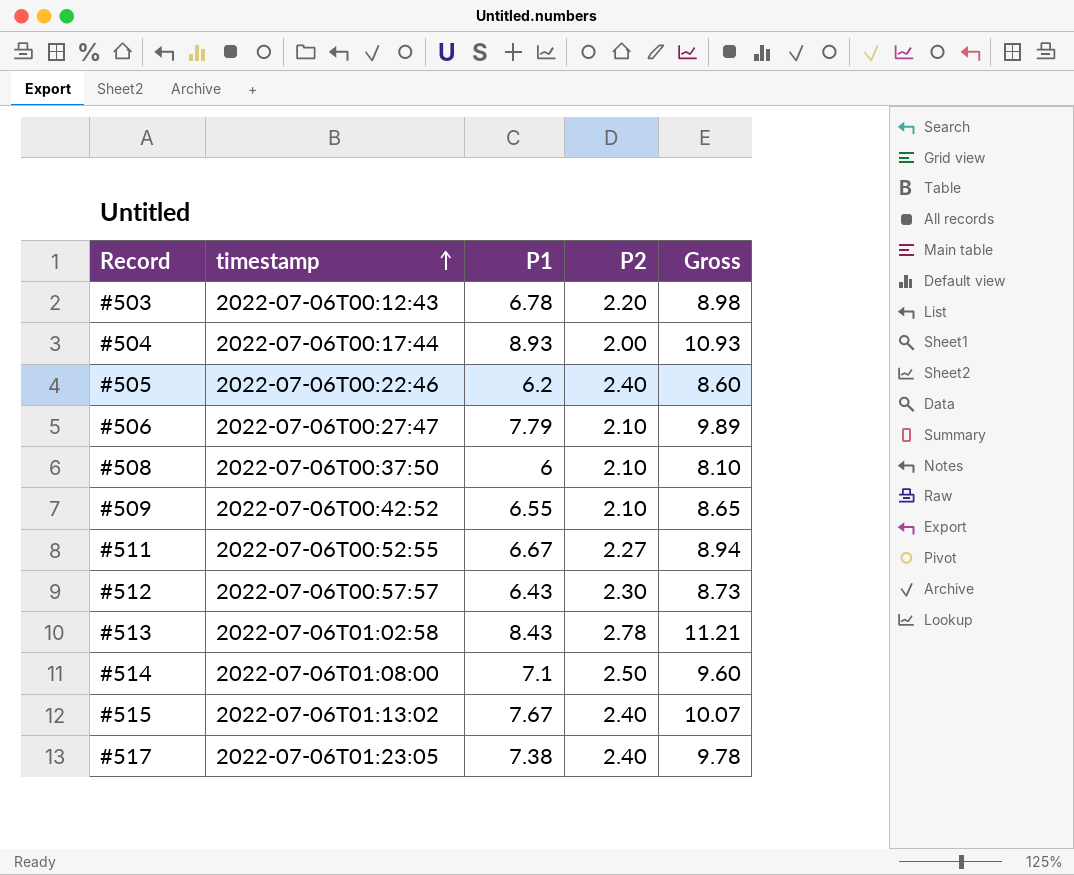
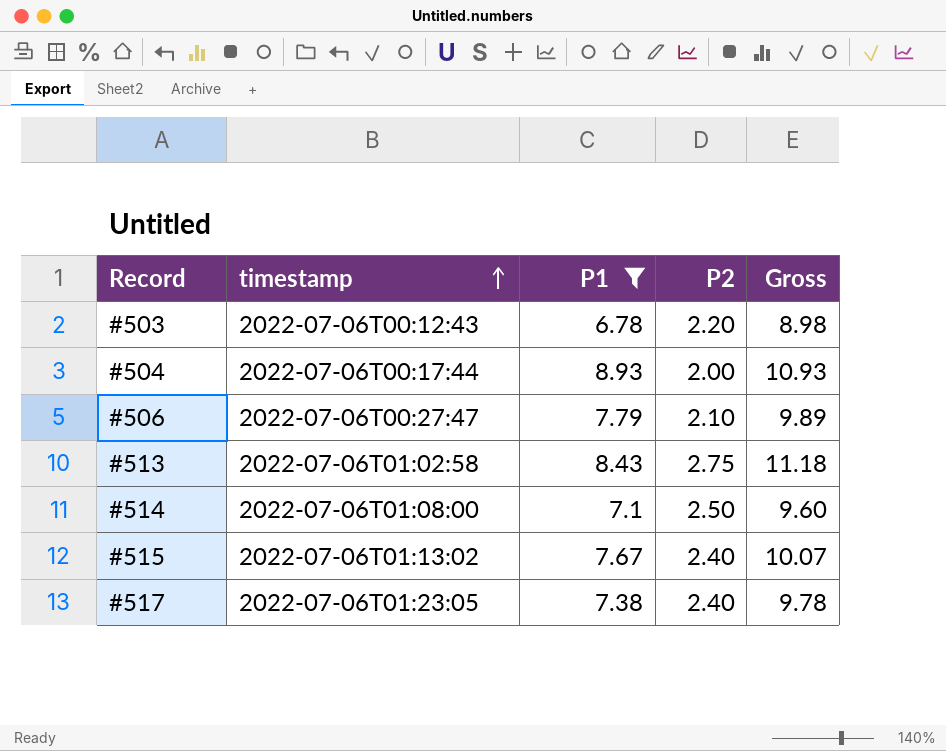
filter: none -> P1 >= 6.78
#513 | P2: 2.78 -> 2.75
#513 | Gross: 11.21 -> 11.18

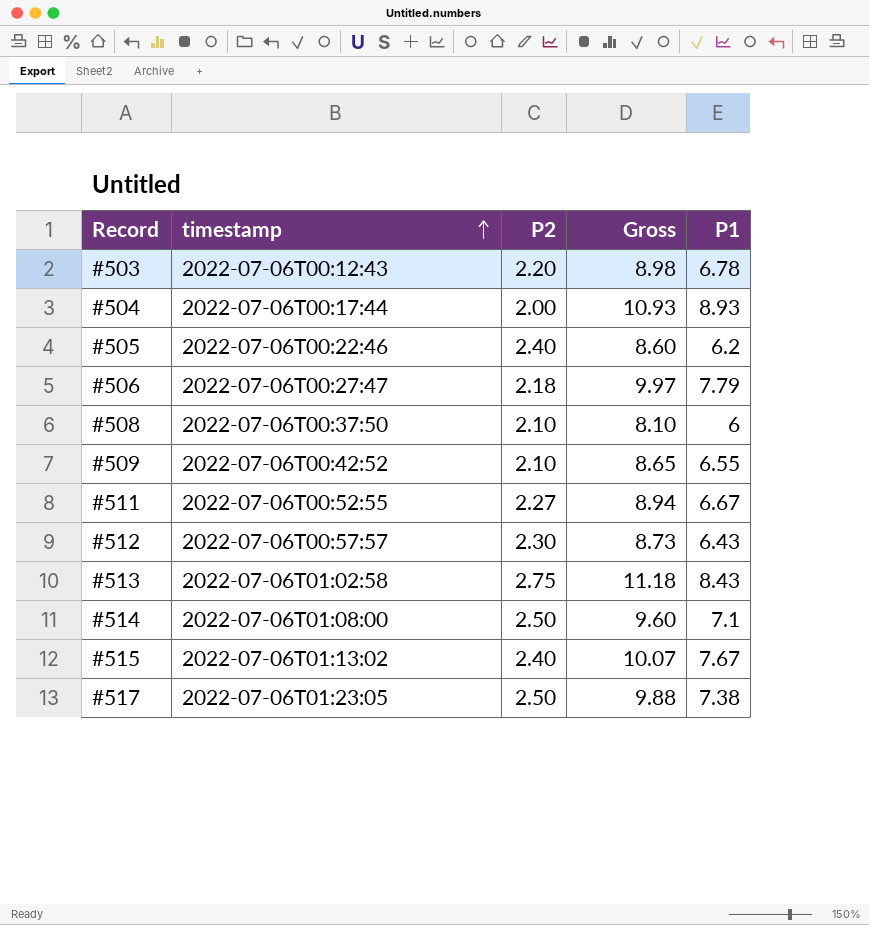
filter: P1 >= 6.78 -> none
column P1 | position: 3 -> 5
#506 | P2: 2.10 -> 2.18
#506 | Gross: 9.89 -> 9.97
#517 | P2: 2.40 -> 2.50
#517 | Gross: 9.78 -> 9.88

